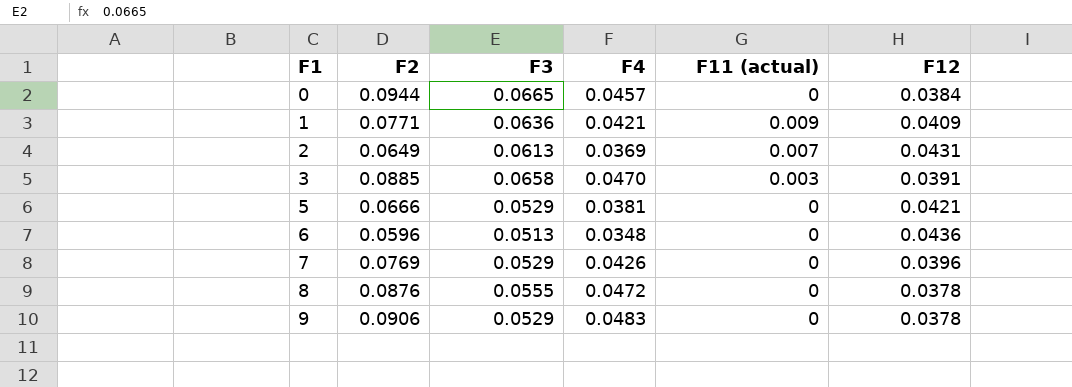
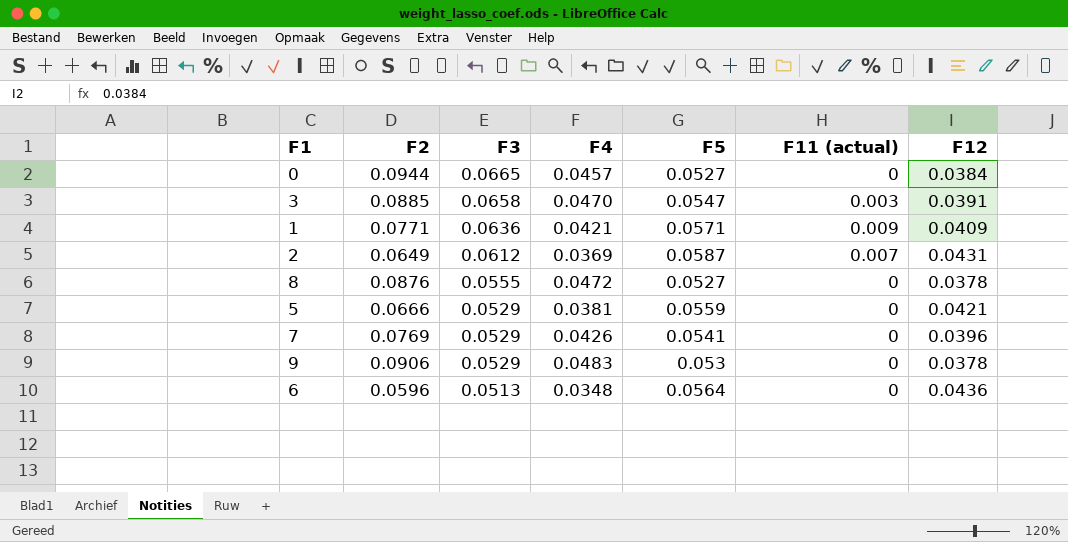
row order: F1 ascending -> F3 descending
column F5 | position: none -> 5
2 | F3: 0.0613 -> 0.0612

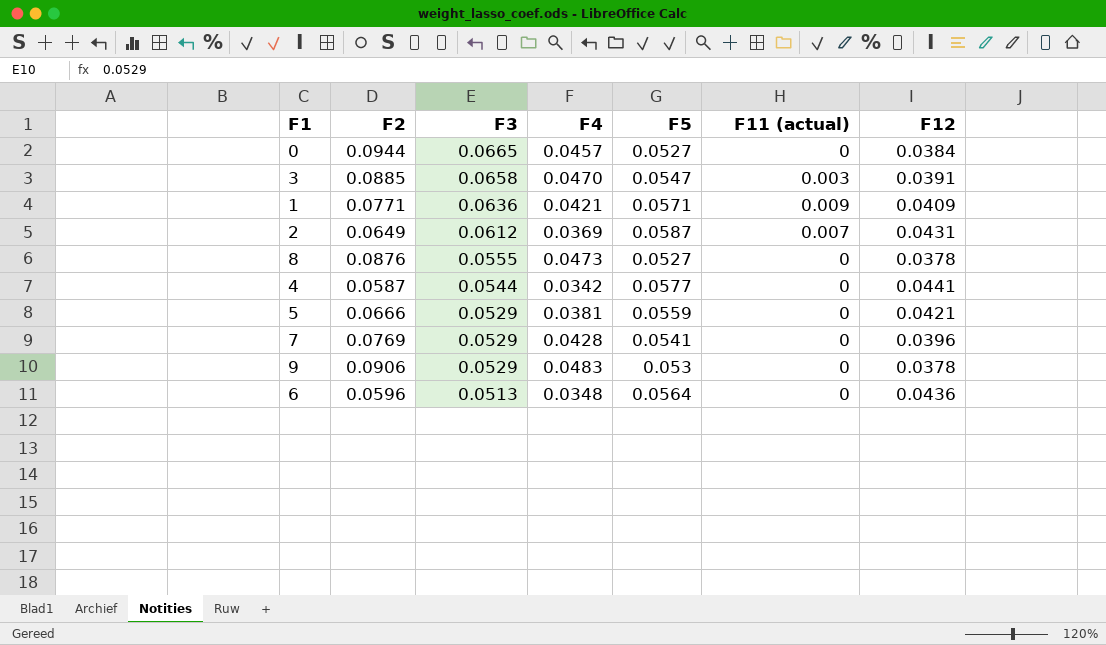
8 | F4: 0.0472 -> 0.0473
row 4: none -> 0.0587 | 0.0544 | 0.0342 | 0.0577 | 0 | 0.0441
7 | F4: 0.0426 -> 0.0428

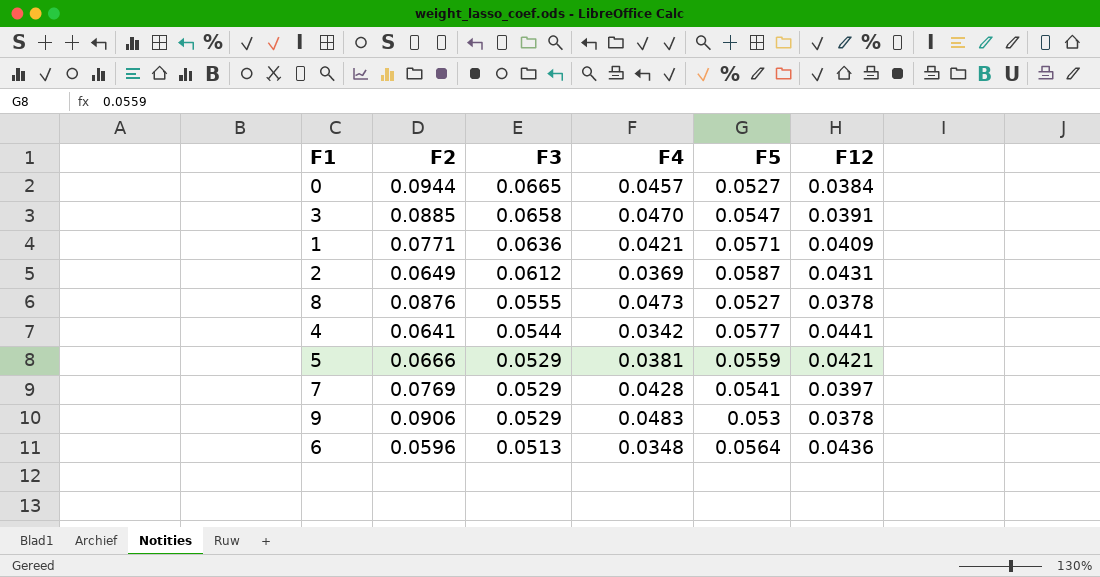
column F11 (actual) | position: 6 -> none
4 | F2: 0.0587 -> 0.0641
7 | F12: 0.0396 -> 0.0397

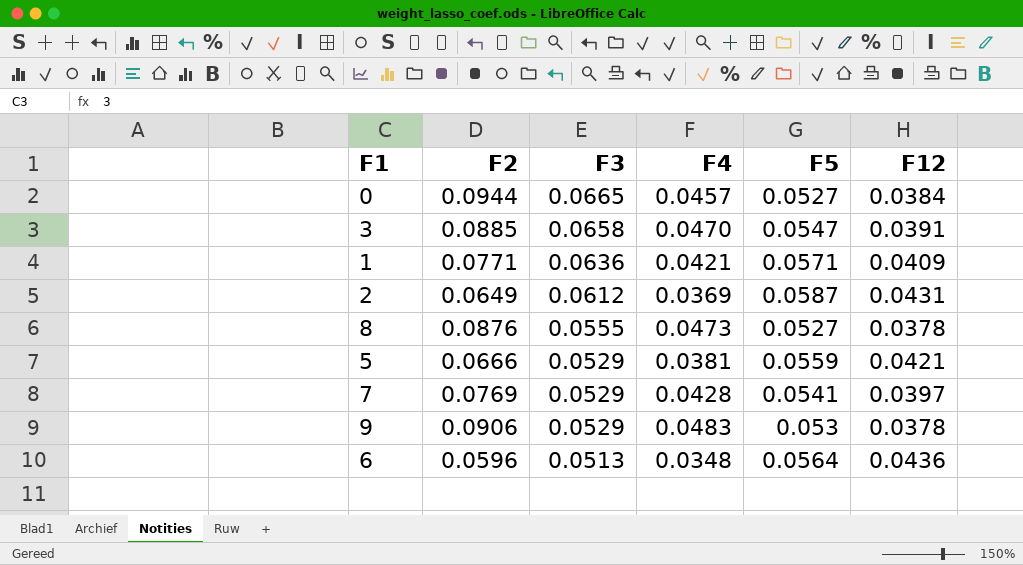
row 4: 0.0641 | 0.0544 | 0.0342 | 0.0577 | 0.0441 -> none

